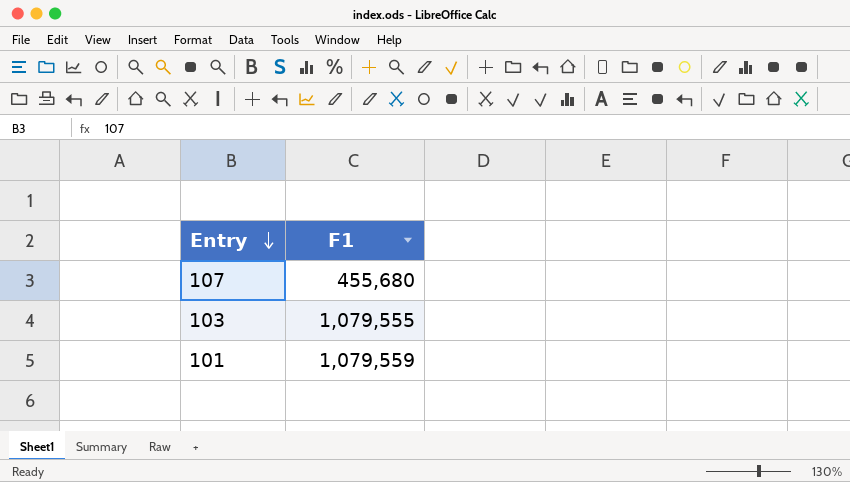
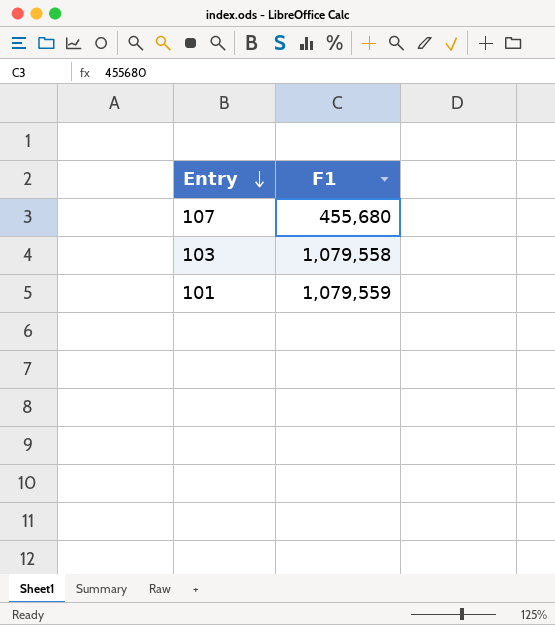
103 | F1: 1,079,555 -> 1,079,558

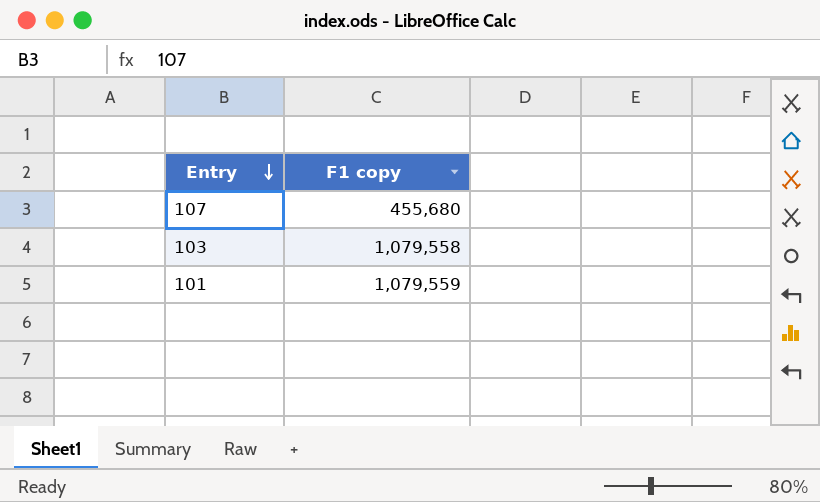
column name: F1 -> F1 copy

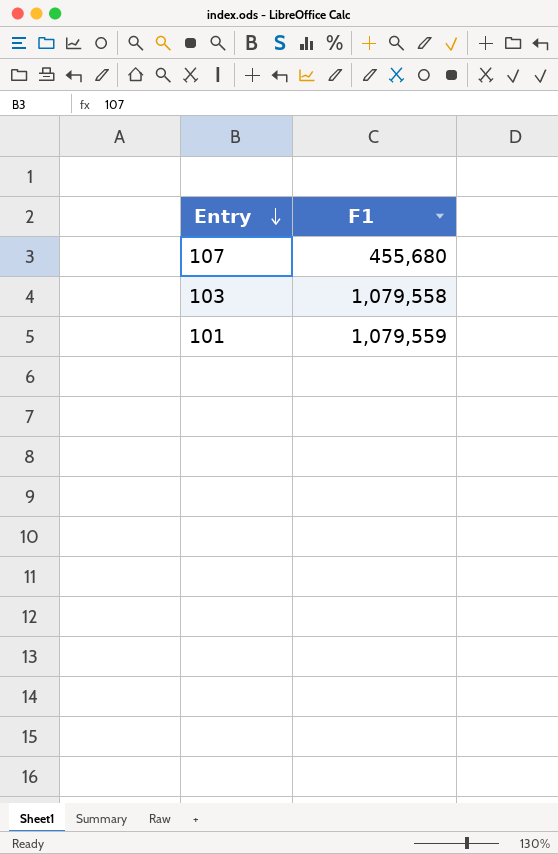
column name: F1 copy -> F1

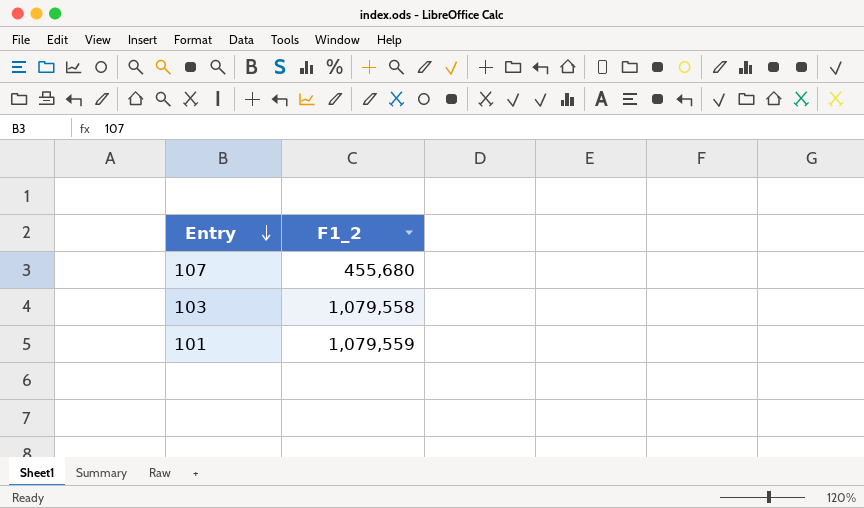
column name: F1 -> F1_2

